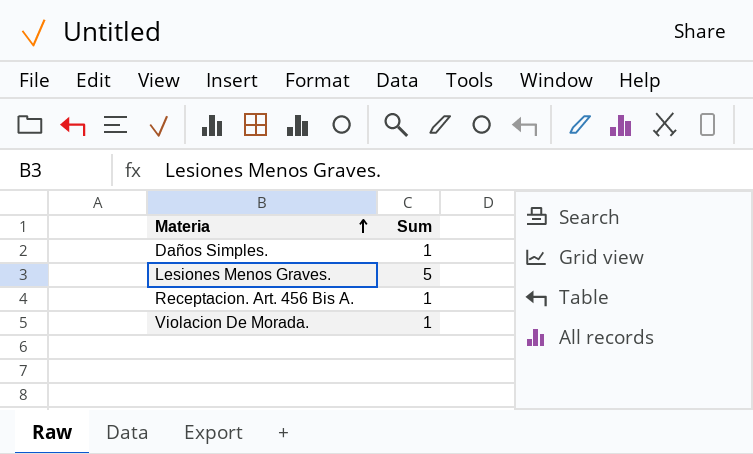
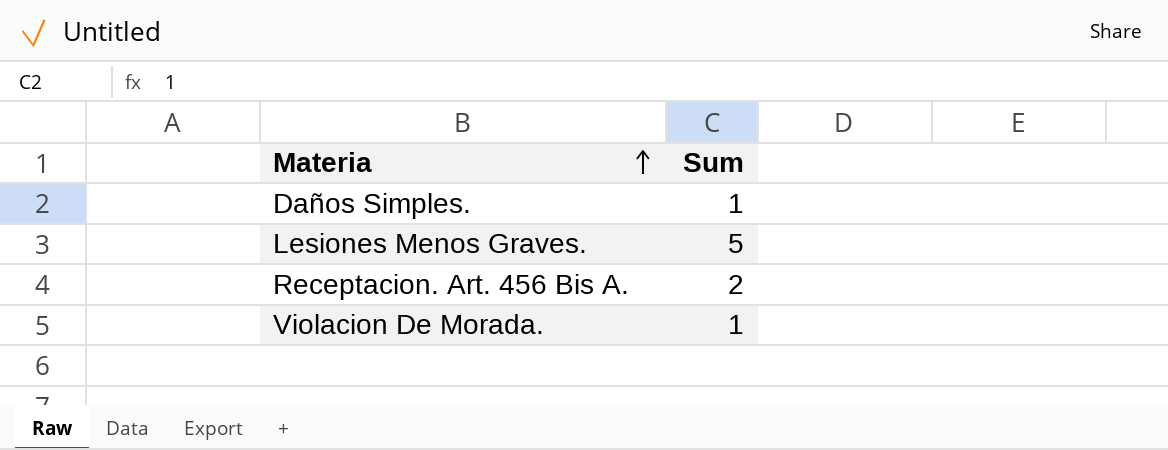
Receptacion. Art. 456 Bis A. | Sum: 1 -> 2

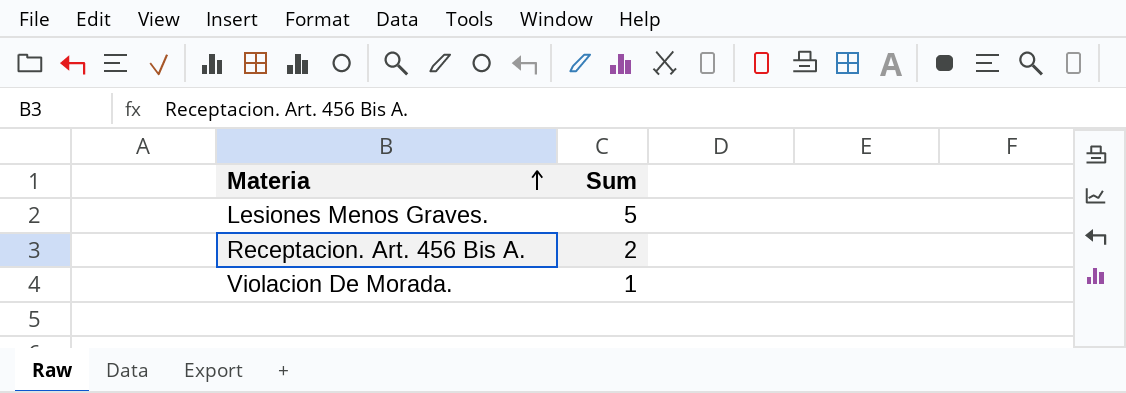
row Daños Simples.: 1 -> none

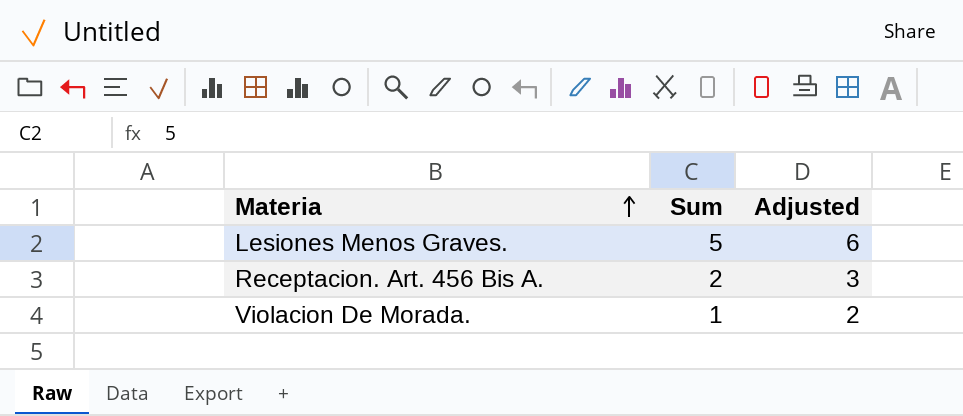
column Adjusted | formula: none -> [Sum] + 1

